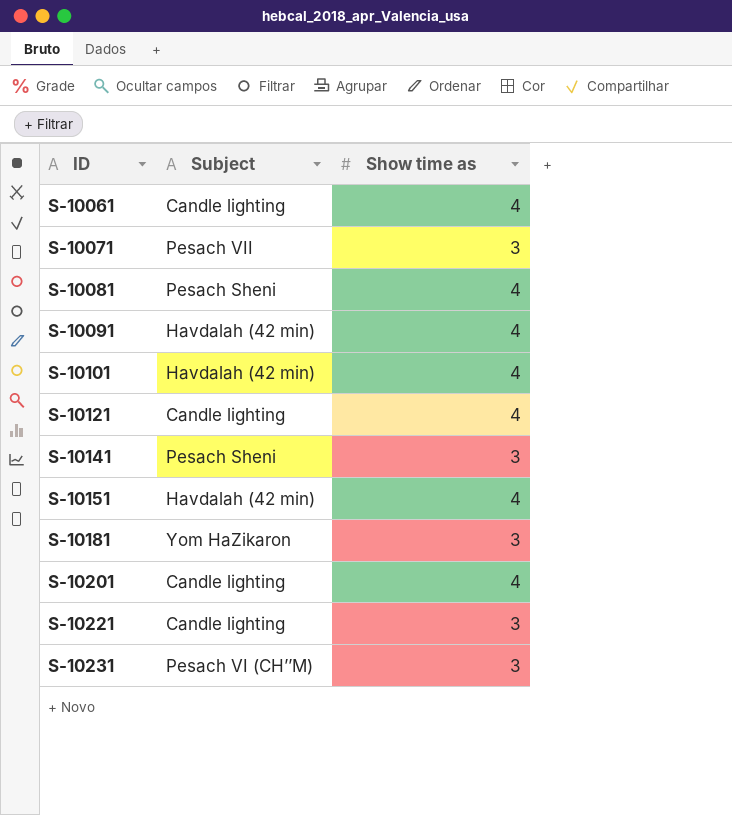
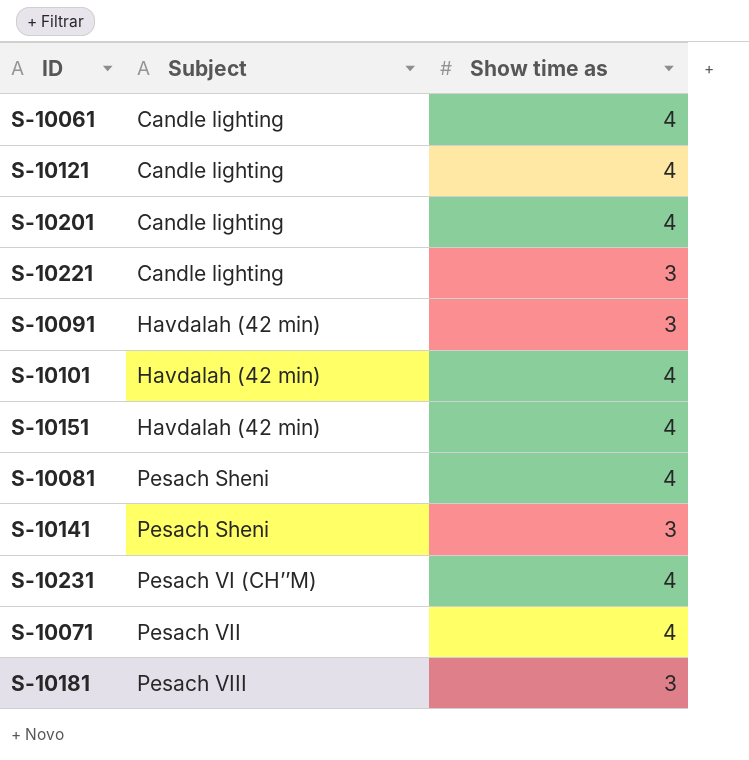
row order: ID ascending -> Subject ascending
S-10091 | Show time as: 4 -> 3
S-10231 | Show time as: 3 -> 4
S-10071 | Show time as: 3 -> 4
S-10181 | Subject: Yom HaZikaron -> Pesach VIII

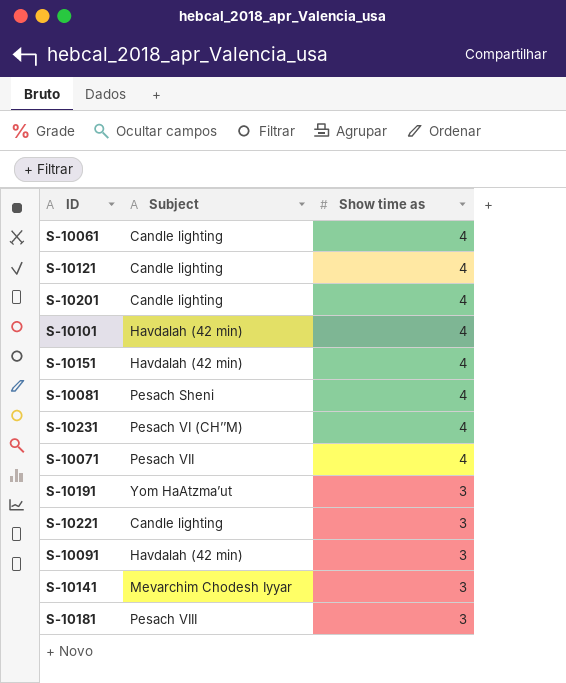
row order: Subject ascending -> Show time as descending
row S-10191: none -> Yom HaAtzma’ut | 3
S-10141 | Subject: Pesach Sheni -> Mevarchim Chodesh Iyyar

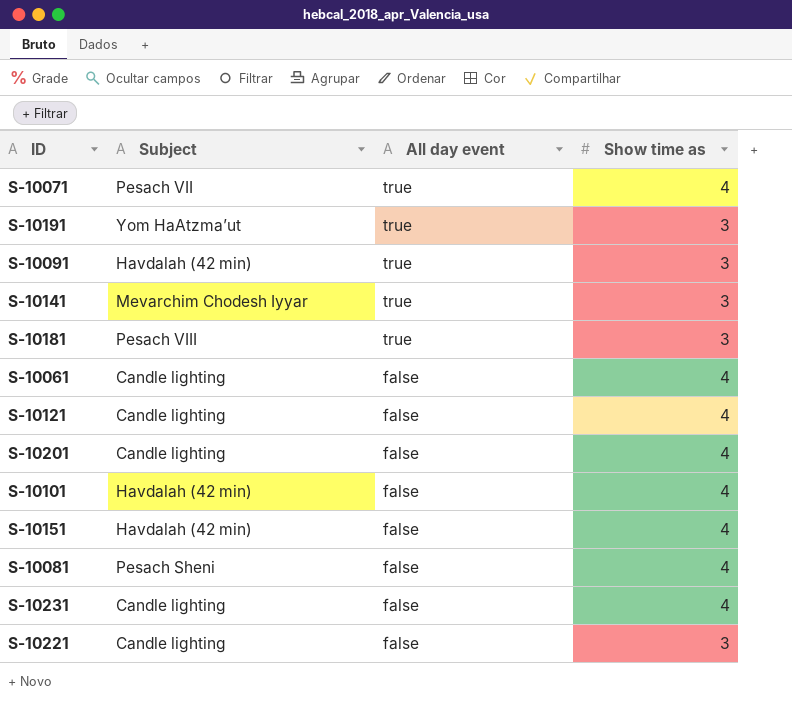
row order: Show time as descending -> All day event descending
column All day event | position: none -> 3
S-10231 | Subject: Pesach VI (CH’’M) -> Candle lighting

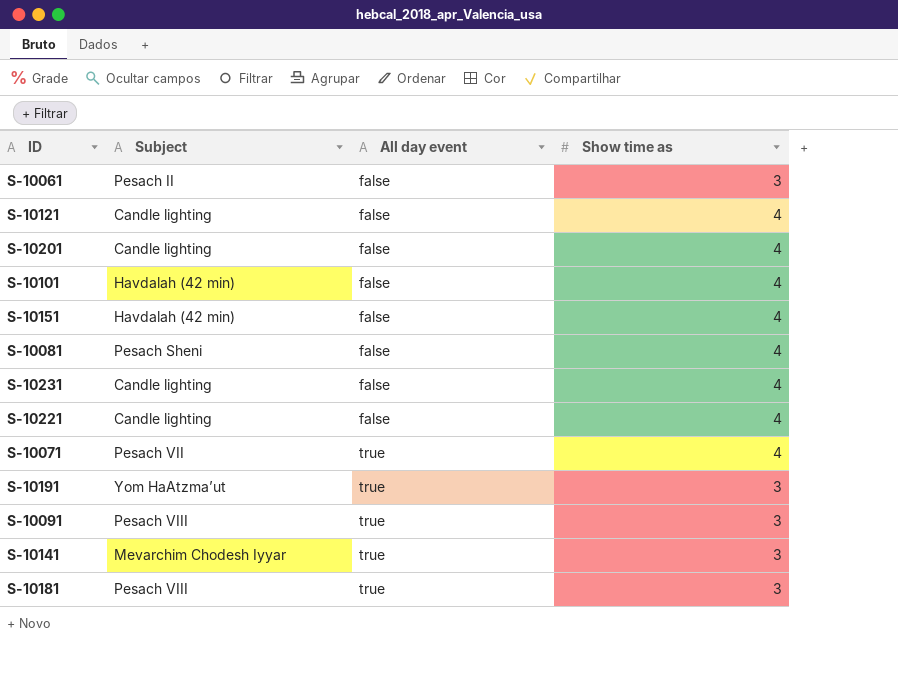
row order: All day event descending -> All day event ascending
S-10061 | Subject: Candle lighting -> Pesach II
S-10061 | Show time as: 4 -> 3
S-10221 | Show time as: 3 -> 4
S-10091 | Subject: Havdalah (42 min) -> Pesach VIII

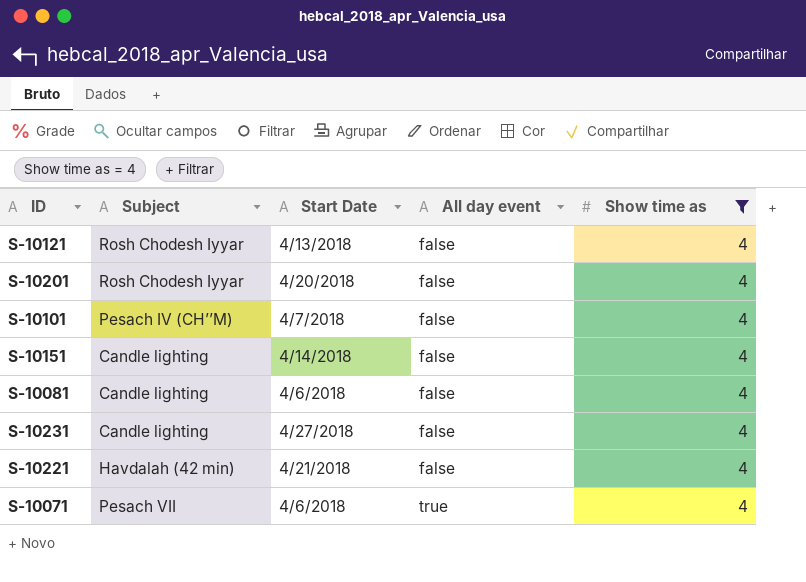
filter: none -> Show time as = 4
column Start Date | position: none -> 3
S-10121 | Subject: Candle lighting -> Rosh Chodesh Iyyar
S-10201 | Subject: Candle lighting -> Rosh Chodesh Iyyar
S-10101 | Subject: Havdalah (42 min) -> Pesach IV (CH’’M)
S-10151 | Subject: Havdalah (42 min) -> Candle lighting
S-10081 | Subject: Pesach Sheni -> Candle lighting
S-10221 | Subject: Candle lighting -> Havdalah (42 min)

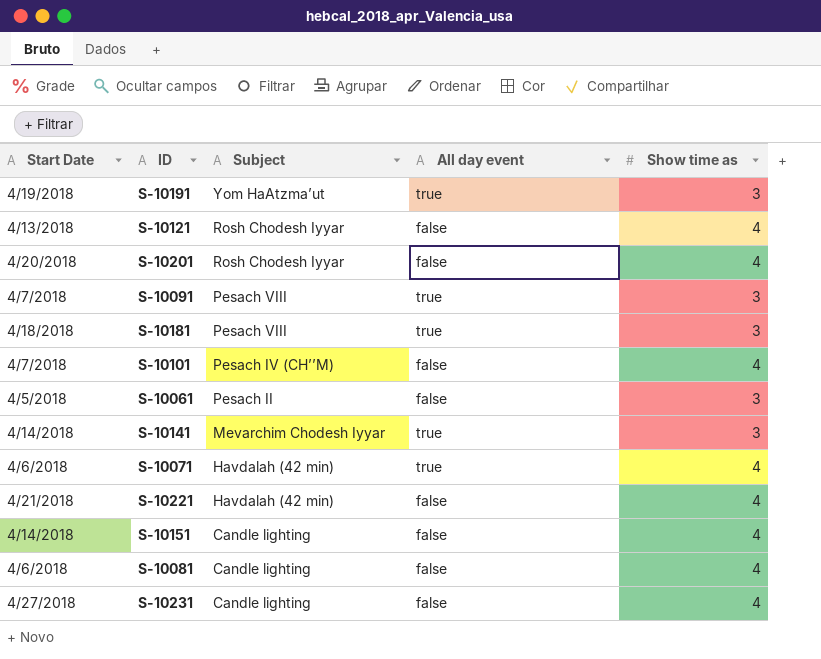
filter: Show time as = 4 -> none
row order: All day event ascending -> Subject descending
column Start Date | position: 3 -> 1
S-10071 | Subject: Pesach VII -> Havdalah (42 min)

